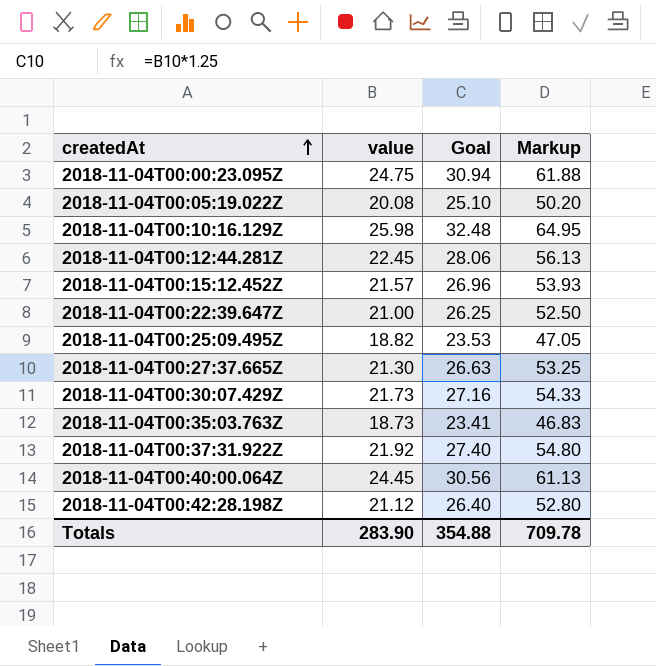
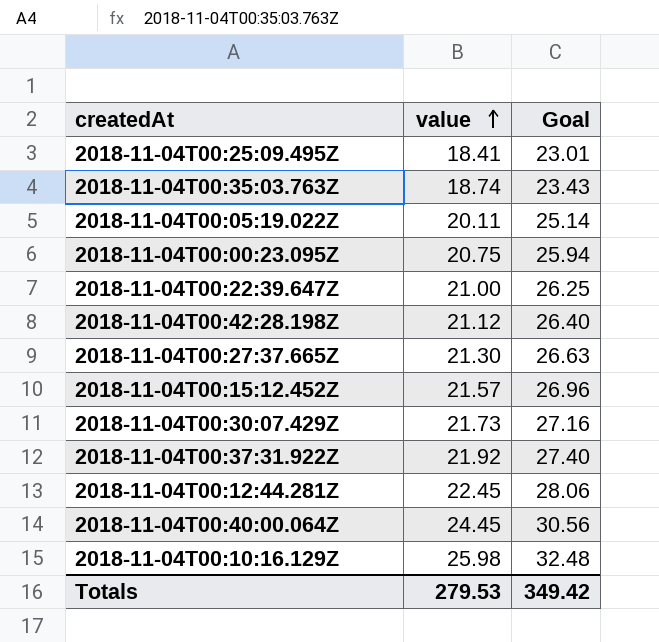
row order: createdAt ascending -> value ascending
column Markup | formula: [value] * 2.5 -> none
2018-11-04T00:25:09.495Z | value: 18.82 -> 18.41
2018-11-04T00:25:09.495Z | Goal: 23.53 -> 23.01
2018-11-04T00:35:03.763Z | value: 18.73 -> 18.74
2018-11-04T00:35:03.763Z | Goal: 23.41 -> 23.43
2018-11-04T00:05:19.022Z | value: 20.08 -> 20.11
2018-11-04T00:05:19.022Z | Goal: 25.10 -> 25.14
2018-11-04T00:00:23.095Z | value: 24.75 -> 20.75
2018-11-04T00:00:23.095Z | Goal: 30.94 -> 25.94
Totals | value: 283.90 -> 279.53
Totals | Goal: 354.88 -> 349.42

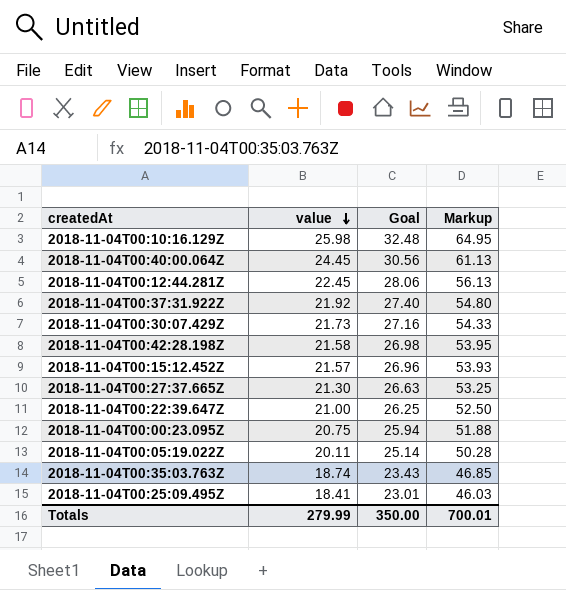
row order: value ascending -> value descending
column Markup | formula: none -> [value] * 2.5
2018-11-04T00:42:28.198Z | value: 21.12 -> 21.58
2018-11-04T00:42:28.198Z | Goal: 26.40 -> 26.98
Totals | value: 279.53 -> 279.99
Totals | Goal: 349.42 -> 350.00

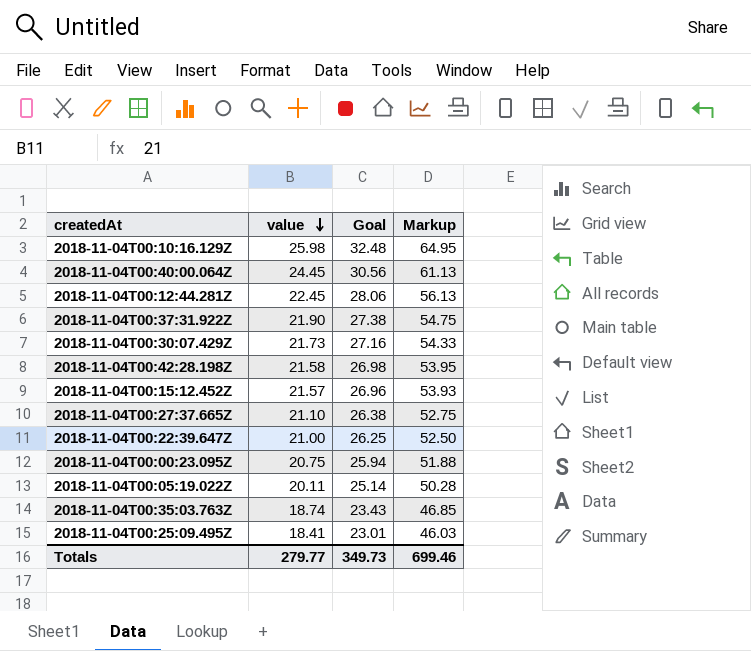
2018-11-04T00:37:31.922Z | value: 21.92 -> 21.90
2018-11-04T00:37:31.922Z | Goal: 27.40 -> 27.38
2018-11-04T00:37:31.922Z | Markup: 54.80 -> 54.75
2018-11-04T00:27:37.665Z | value: 21.30 -> 21.10
2018-11-04T00:27:37.665Z | Goal: 26.63 -> 26.38
2018-11-04T00:27:37.665Z | Markup: 53.25 -> 52.75
Totals | value: 279.99 -> 279.77
Totals | Goal: 350.00 -> 349.73
Totals | Markup: 700.01 -> 699.46

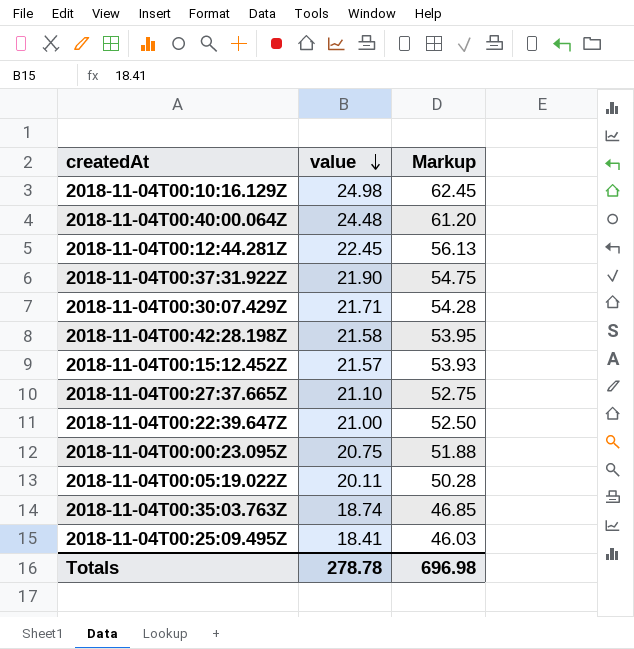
column Goal | formula: [value] * 1.25 -> none
2018-11-04T00:10:16.129Z | value: 25.98 -> 24.98
2018-11-04T00:10:16.129Z | Markup: 64.95 -> 62.45
2018-11-04T00:40:00.064Z | value: 24.45 -> 24.48
2018-11-04T00:40:00.064Z | Markup: 61.13 -> 61.20
2018-11-04T00:30:07.429Z | value: 21.73 -> 21.71
2018-11-04T00:30:07.429Z | Markup: 54.33 -> 54.28
Totals | value: 279.77 -> 278.78
Totals | Markup: 699.46 -> 696.98

